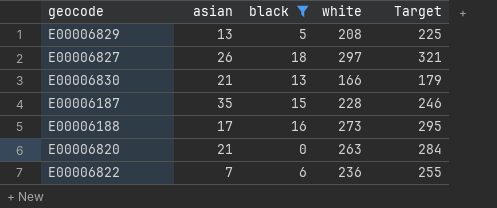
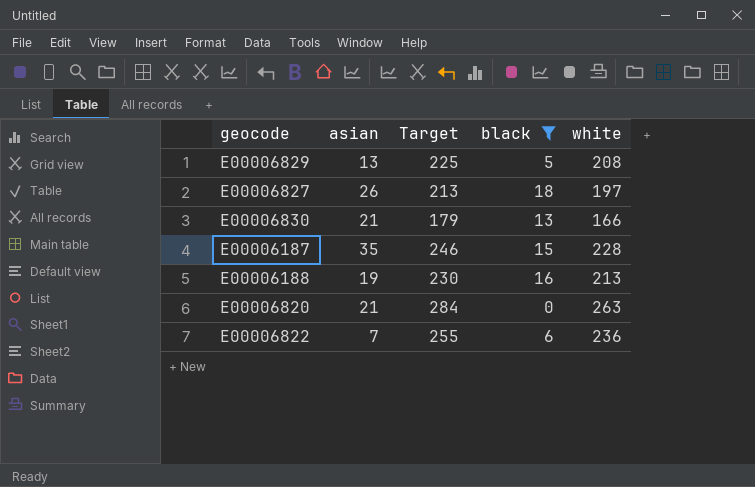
column Target | position: 5 -> 3
E00006827 | Target: 321 -> 213
E00006827 | white: 297 -> 197
E00006188 | asian: 17 -> 19
E00006188 | Target: 295 -> 230
E00006188 | white: 273 -> 213

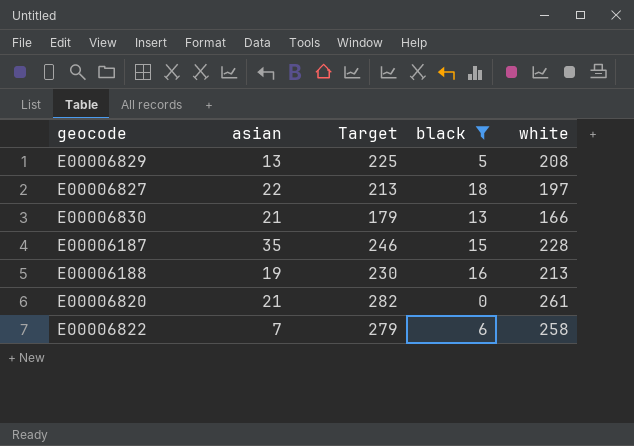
E00006827 | asian: 26 -> 22
E00006820 | Target: 284 -> 282
E00006820 | white: 263 -> 261
E00006822 | Target: 255 -> 279
E00006822 | white: 236 -> 258

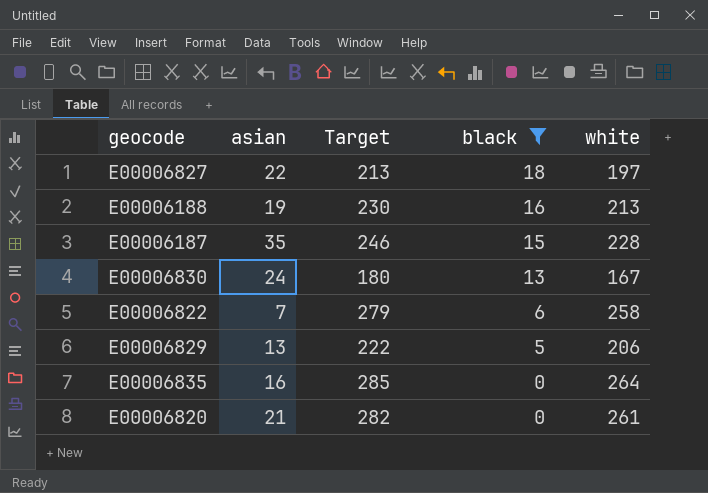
row order: none -> black descending
E00006830 | asian: 21 -> 24
E00006830 | Target: 179 -> 180
E00006830 | white: 166 -> 167
E00006829 | Target: 225 -> 222
E00006829 | white: 208 -> 206
row E00006835: none -> 16 | 285 | 0 | 264

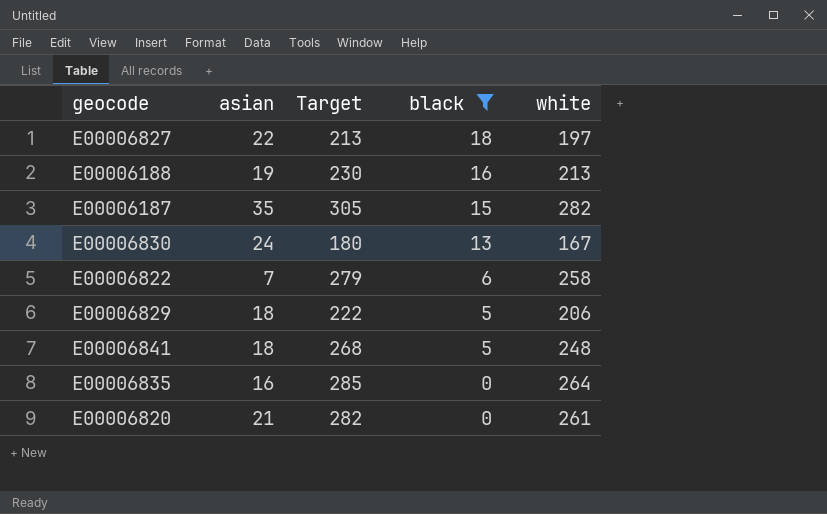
E00006187 | Target: 246 -> 305
E00006187 | white: 228 -> 282
E00006829 | asian: 13 -> 18
row E00006841: none -> 18 | 268 | 5 | 248

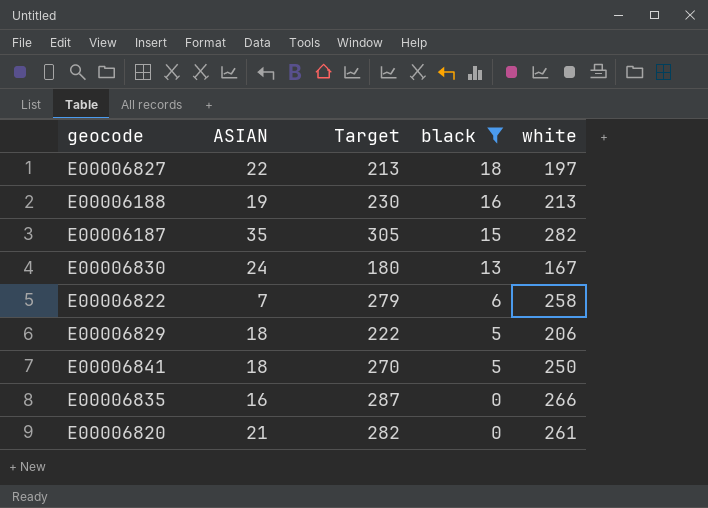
column name: asian -> ASIAN
E00006841 | Target: 268 -> 270
E00006841 | white: 248 -> 250
E00006835 | Target: 285 -> 287
E00006835 | white: 264 -> 266

